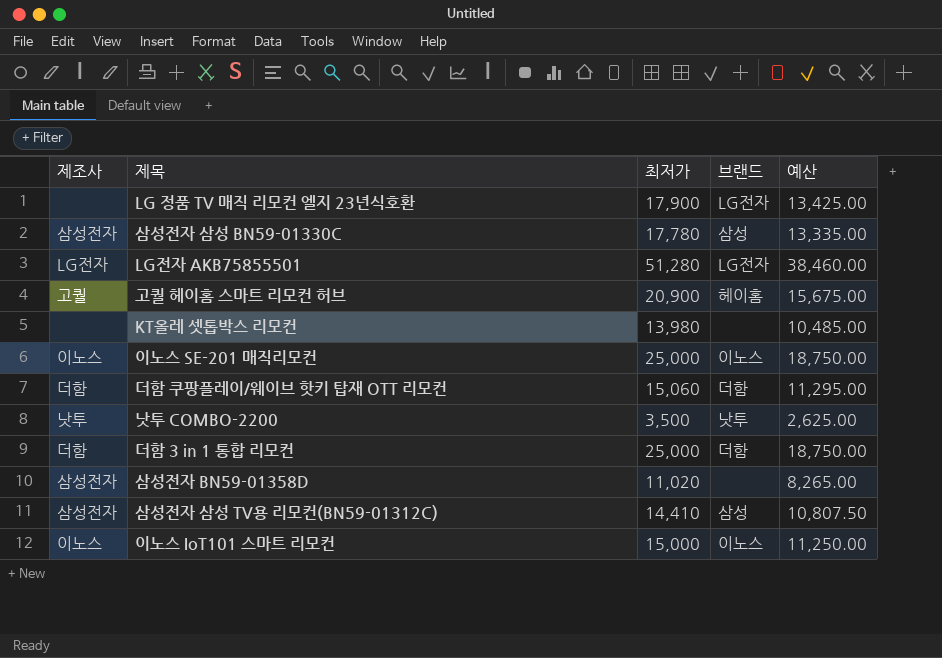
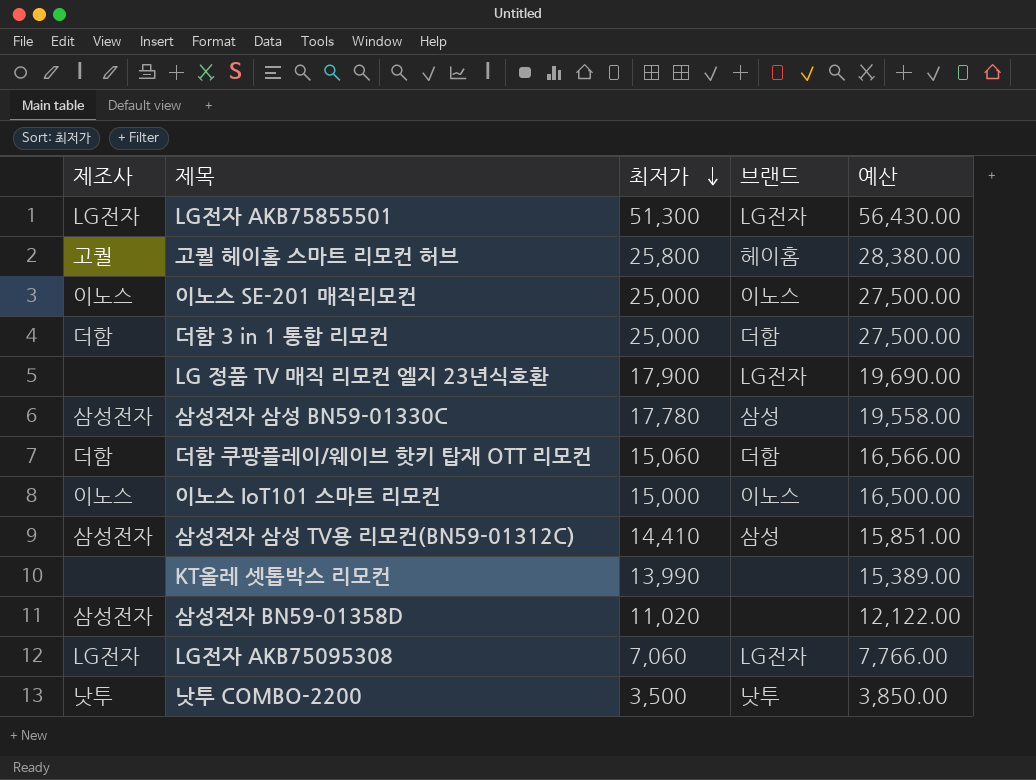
row order: none -> 최저가 descending
column 예산 | formula: [최저가] * 0.75 -> [최저가] * 1.1
LG전자 AKB75855501 | 최저가: 51,280 -> 51,300
고퀄 헤이홈 스마트 리모컨 허브 | 최저가: 20,900 -> 25,800
KT올레 셋톱박스 리모컨 | 최저가: 13,980 -> 13,990
row LG전자 AKB75095308: none -> LG전자 | 7,060 | LG전자 | 7,766.00

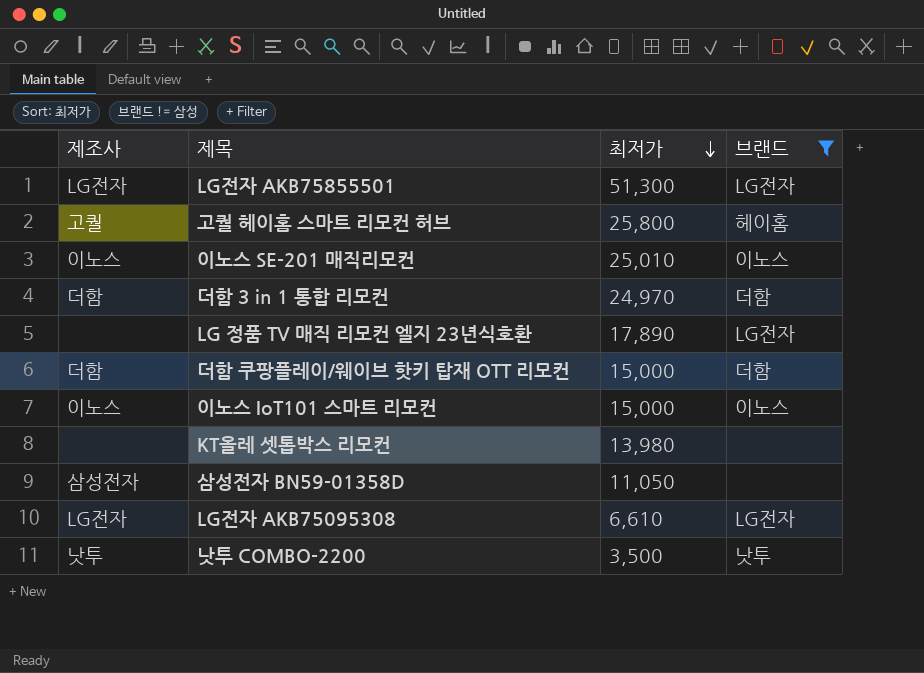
filter: none -> 브랜드 != 삼성
column 예산 | formula: [최저가] * 1.1 -> none
이노스 SE-201 매직리모컨 | 최저가: 25,000 -> 25,010
더함 3 in 1 통합 리모컨 | 최저가: 25,000 -> 24,970
LG 정품 TV 매직 리모컨 엘지 23년식호환 | 최저가: 17,900 -> 17,890
더함 쿠팡플레이/웨이브 핫키 탑재 OTT 리모컨 | 최저가: 15,060 -> 15,000
KT올레 셋톱박스 리모컨 | 최저가: 13,990 -> 13,980
삼성전자 BN59-01358D | 최저가: 11,020 -> 11,050
LG전자 AKB75095308 | 최저가: 7,060 -> 6,610

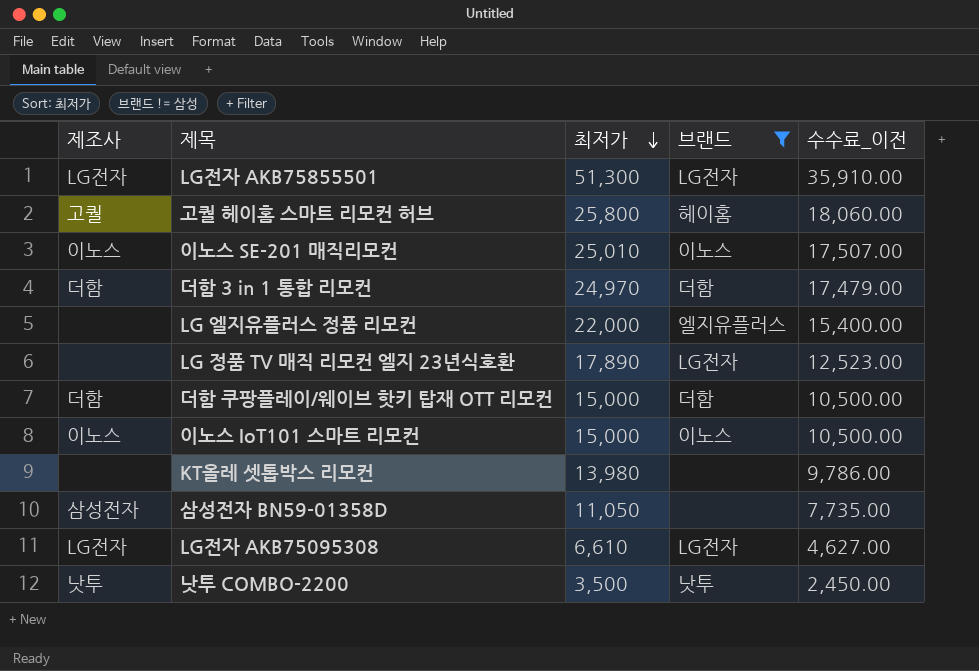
column 수수료_이전 | formula: none -> [최저가] * 0.7
row LG 엘지유플러스 정품 리모컨: none -> none | 22,000 | 엘지유플러스 | 15,400.00

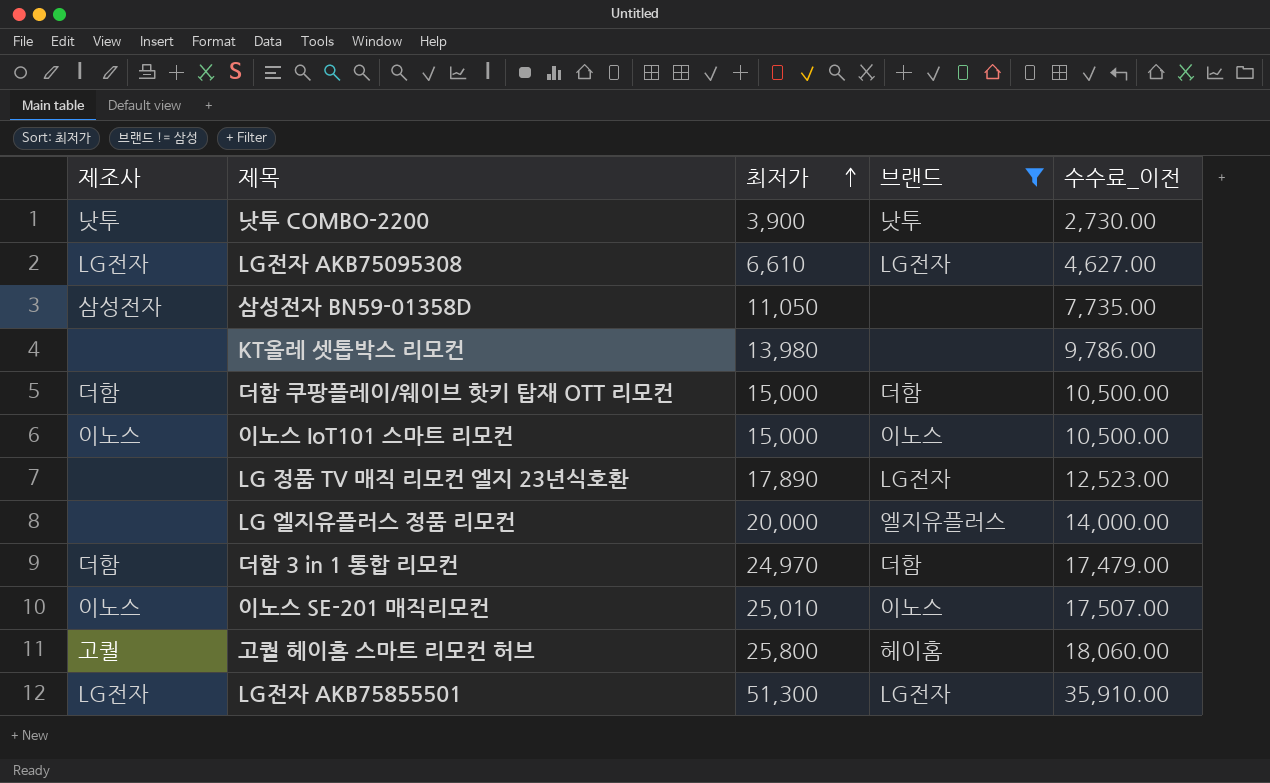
row order: 최저가 descending -> 최저가 ascending
낫투 COMBO-2200 | 최저가: 3,500 -> 3,900
낫투 COMBO-2200 | 수수료_이전: 2,450.00 -> 2,730.00
LG 엘지유플러스 정품 리모컨 | 최저가: 22,000 -> 20,000
LG 엘지유플러스 정품 리모컨 | 수수료_이전: 15,400.00 -> 14,000.00

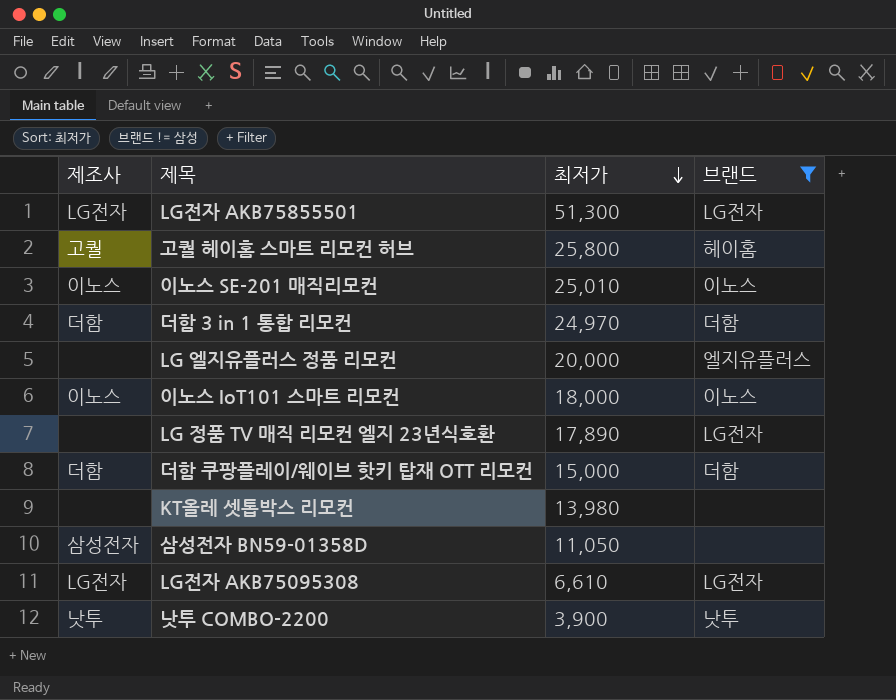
row order: 최저가 ascending -> 최저가 descending
column 수수료_이전 | formula: [최저가] * 0.7 -> none
이노스 IoT101 스마트 리모컨 | 최저가: 15,000 -> 18,000

